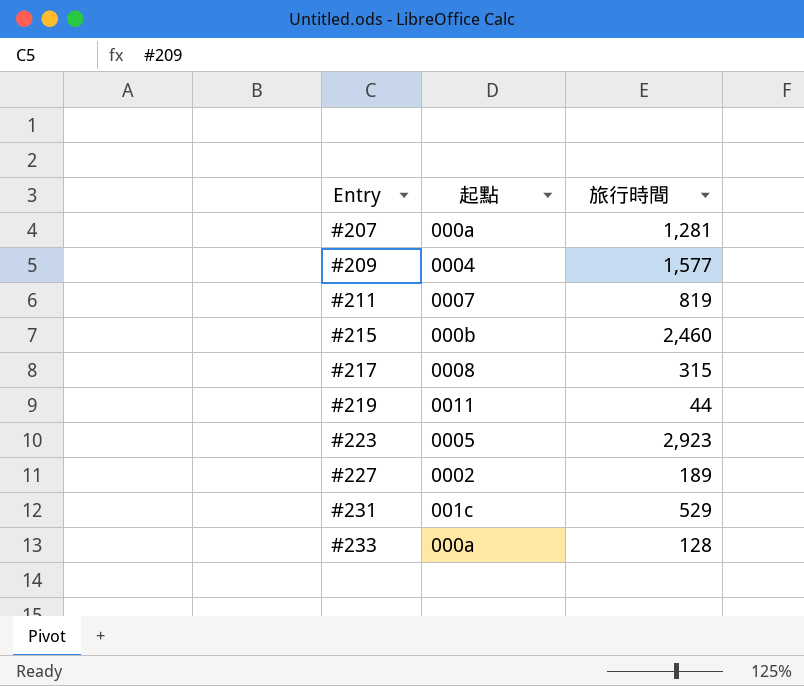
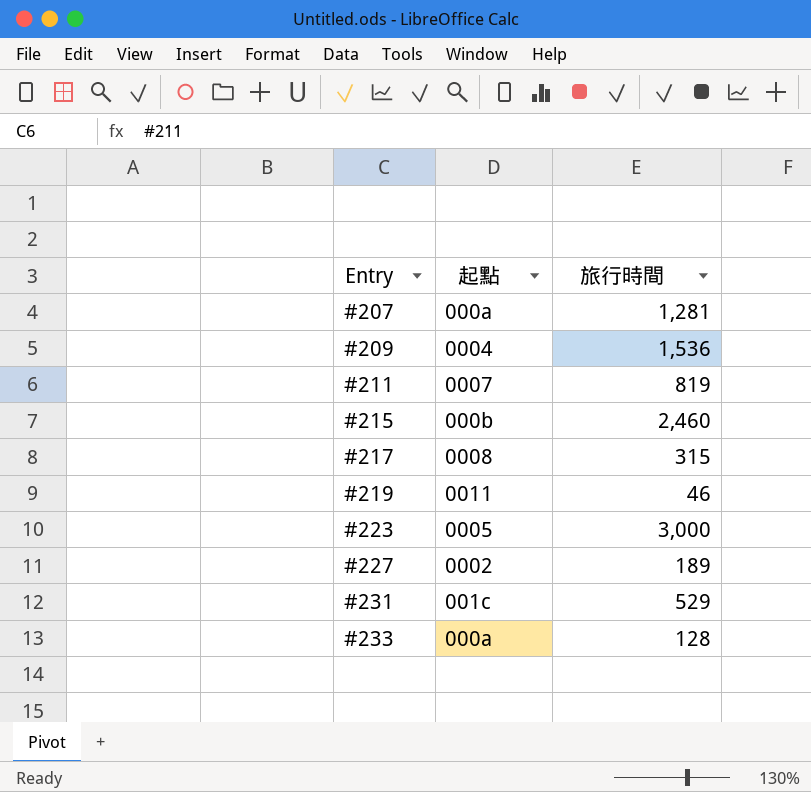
#209 | 旅行時間: 1,577 -> 1,536
#219 | 旅行時間: 44 -> 46
#223 | 旅行時間: 2,923 -> 3,000

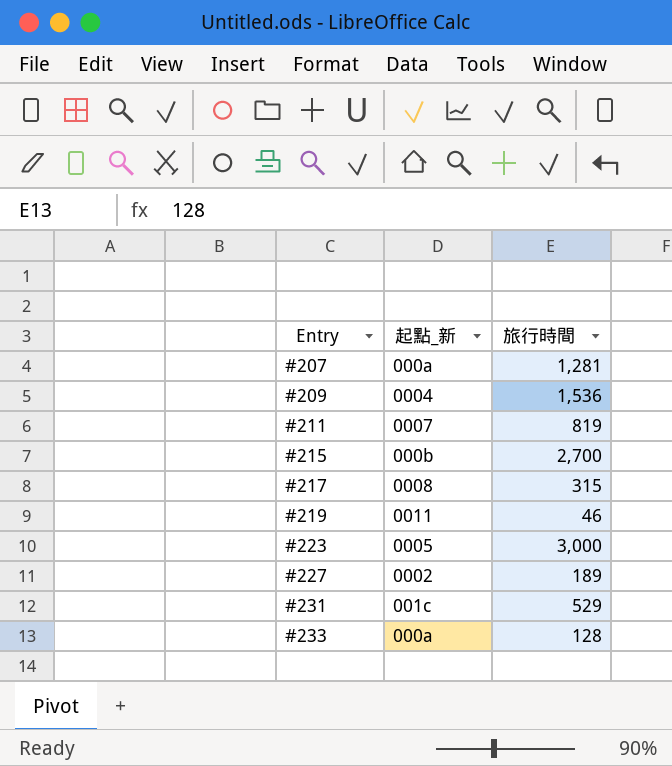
column name: 起點 -> 起點_新
#215 | 旅行時間: 2,460 -> 2,700

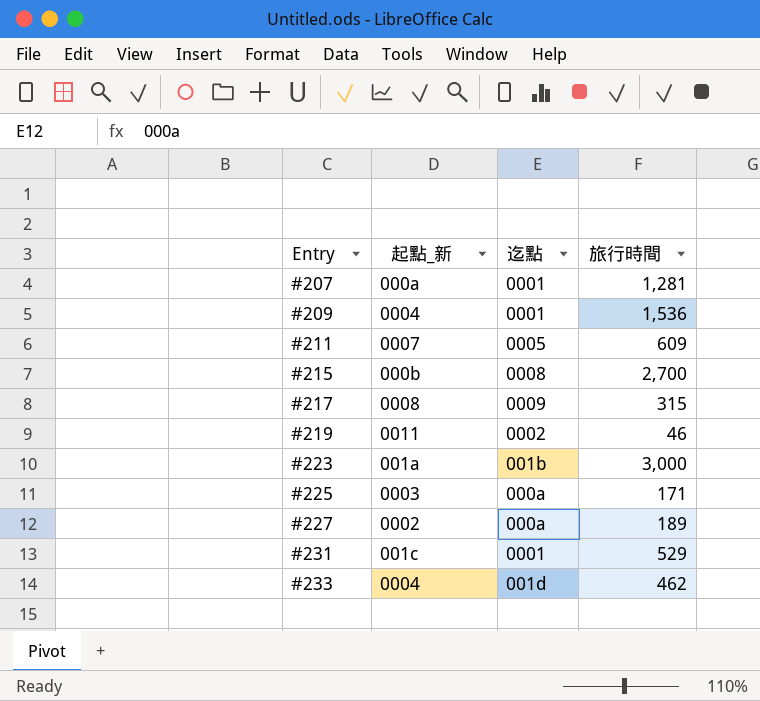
column 迄點 | position: none -> 3
#211 | 旅行時間: 819 -> 609
#223 | 起點_新: 0005 -> 001a
row #225: none -> 0003 | 000a | 171
#233 | 起點_新: 000a -> 0004
#233 | 旅行時間: 128 -> 462

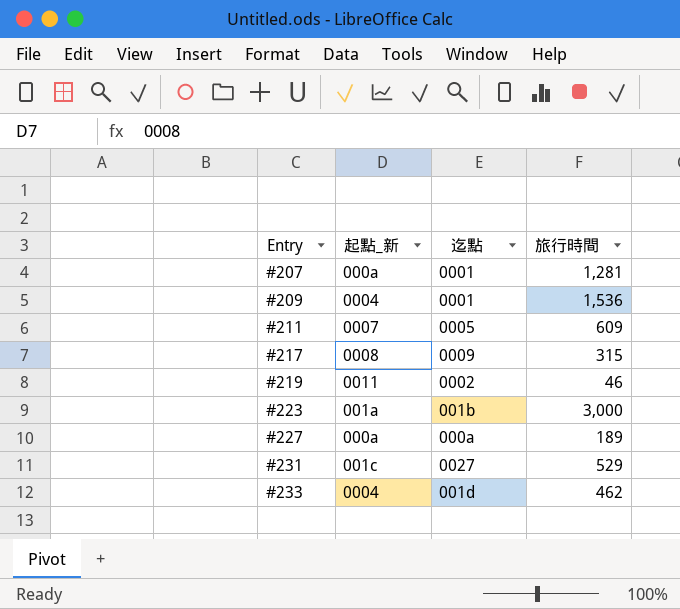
row #215: 000b | 0008 | 2,700 -> none
row #225: 0003 | 000a | 171 -> none
#227 | 起點_新: 0002 -> 000a
#231 | 迄點: 0001 -> 0027

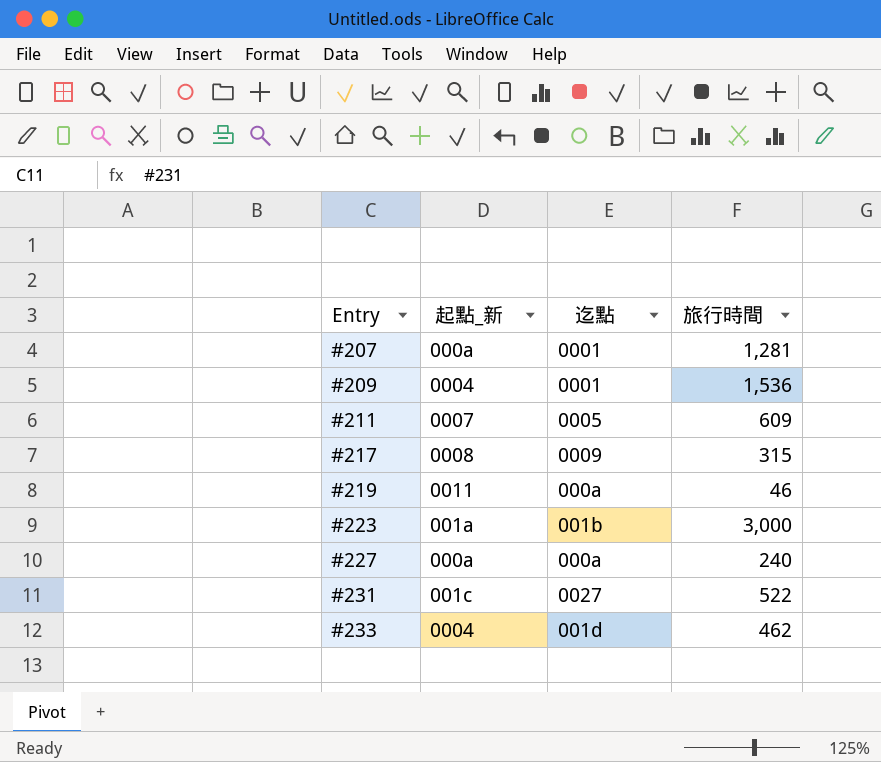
#219 | 迄點: 0002 -> 000a
#227 | 旅行時間: 189 -> 240
#231 | 旅行時間: 529 -> 522

